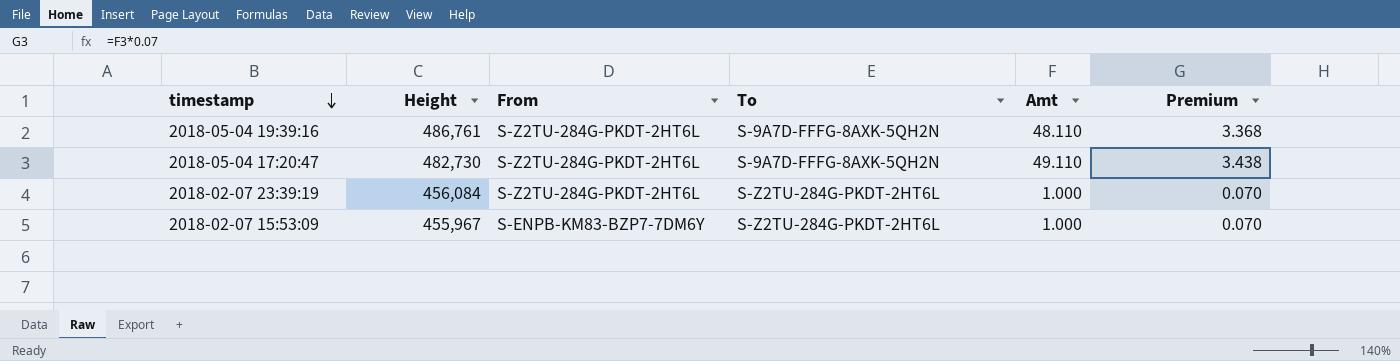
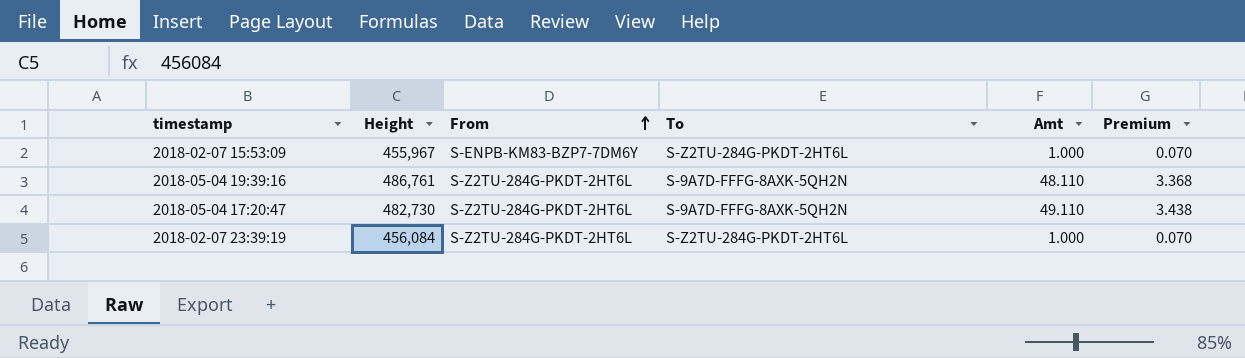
row order: timestamp descending -> From ascending

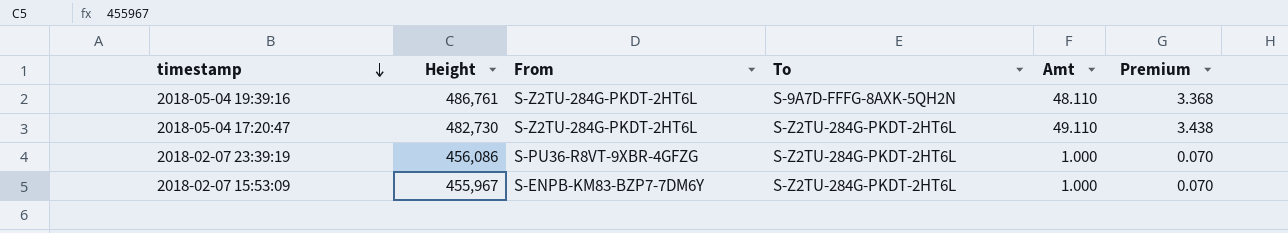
row order: From ascending -> timestamp descending
2018-05-04 17:20:47 | To: S-9A7D-FFFG-8AXK-5QH2N -> S-Z2TU-284G-PKDT-2HT6L
2018-02-07 23:39:19 | Height: 456,084 -> 456,086
2018-02-07 23:39:19 | From: S-Z2TU-284G-PKDT-2HT6L -> S-PU36-R8VT-9XBR-4GFZG

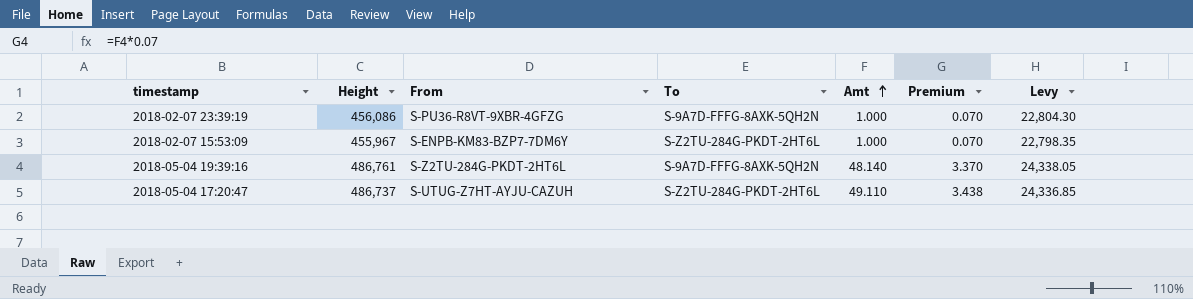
row order: timestamp descending -> Amt ascending
column Levy | formula: none -> [Height] * 0.05
2018-02-07 23:39:19 | To: S-Z2TU-284G-PKDT-2HT6L -> S-9A7D-FFFG-8AXK-5QH2N
2018-05-04 19:39:16 | Amt: 48.110 -> 48.140
2018-05-04 19:39:16 | Premium: 3.368 -> 3.370
2018-05-04 17:20:47 | Height: 482,730 -> 486,737
2018-05-04 17:20:47 | From: S-Z2TU-284G-PKDT-2HT6L -> S-UTUG-Z7HT-AYJU-CAZUH

